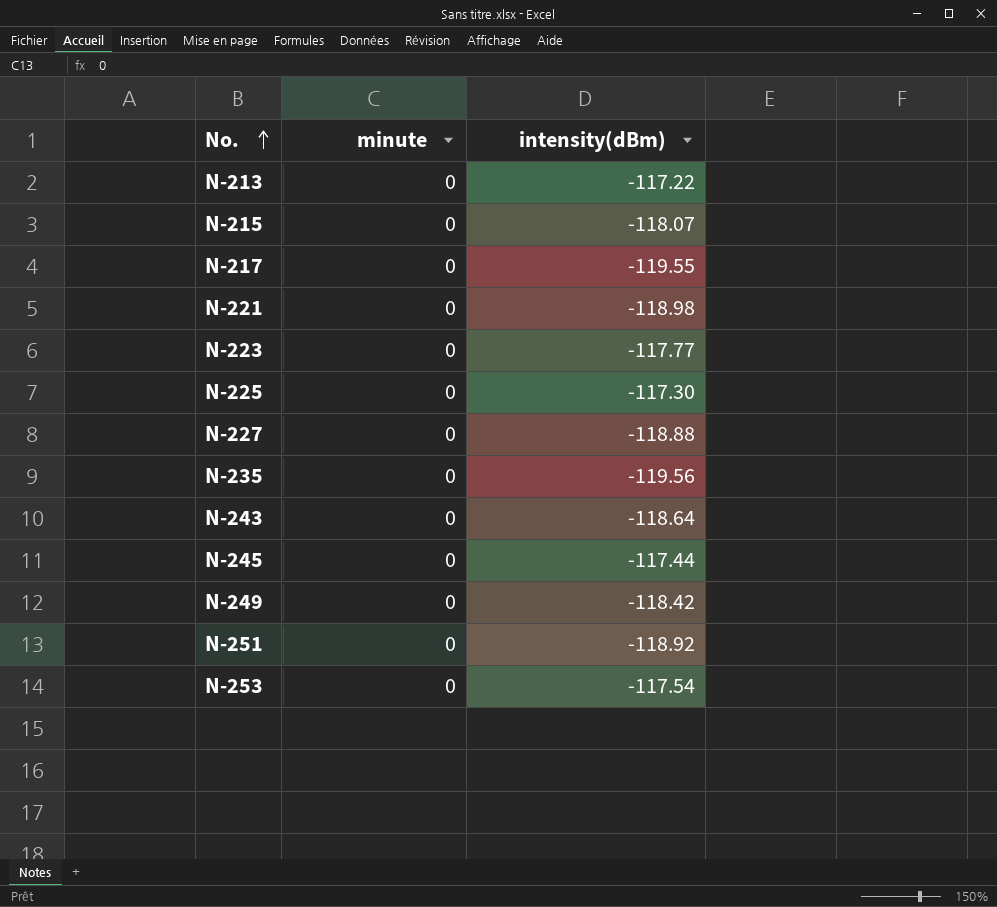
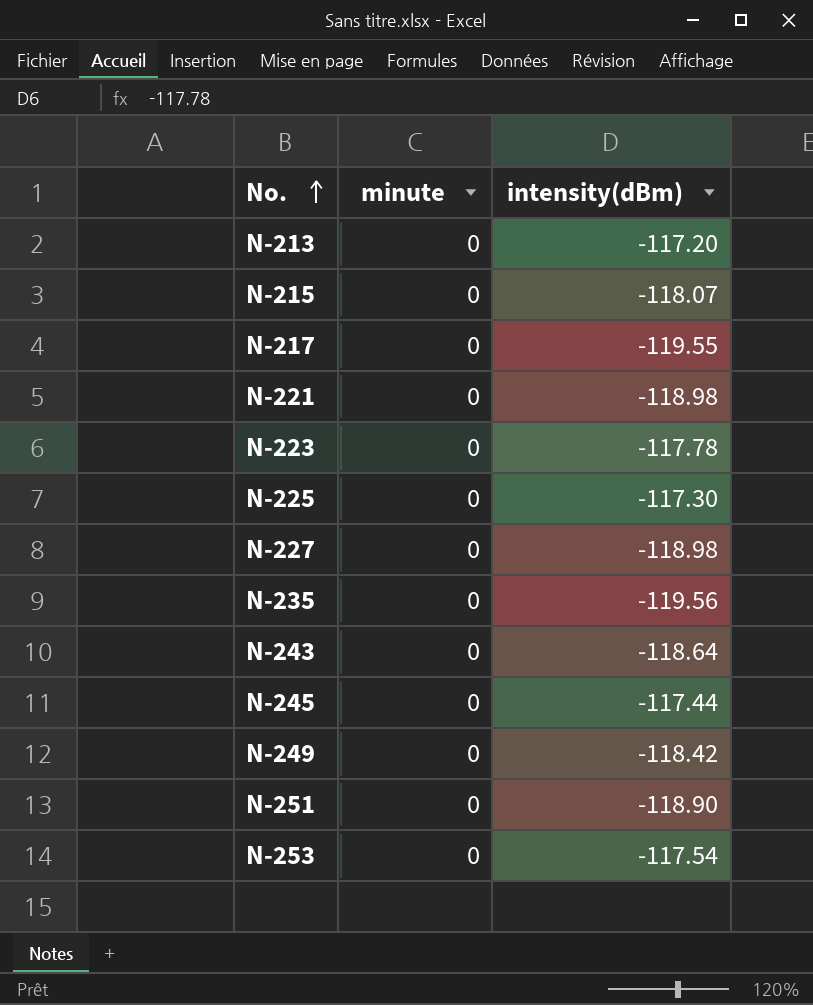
N-213 | intensity(dBm): -117.22 -> -117.20
N-223 | intensity(dBm): -117.77 -> -117.78
N-227 | intensity(dBm): -118.88 -> -118.98
N-251 | intensity(dBm): -118.92 -> -118.90

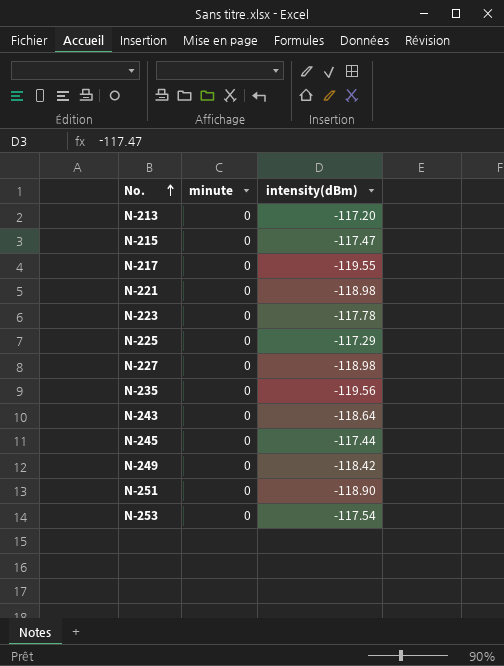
N-215 | intensity(dBm): -118.07 -> -117.47
N-225 | intensity(dBm): -117.30 -> -117.29

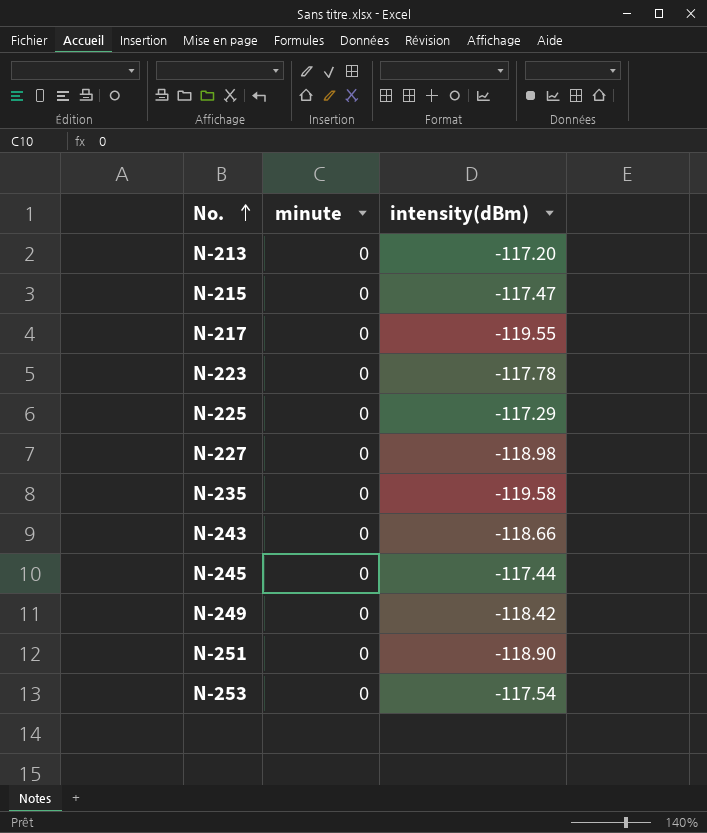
row N-221: 0 | -118.98 -> none
N-235 | intensity(dBm): -119.56 -> -119.58
N-243 | intensity(dBm): -118.64 -> -118.66

